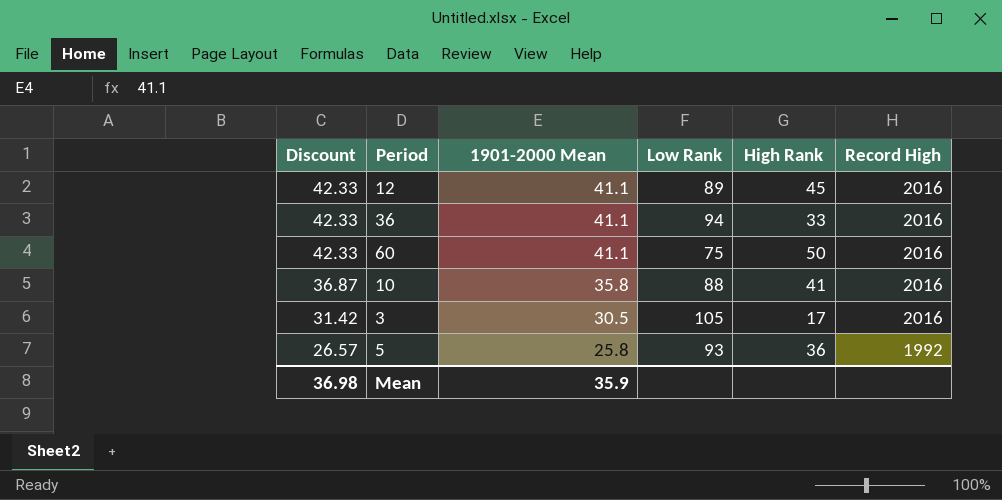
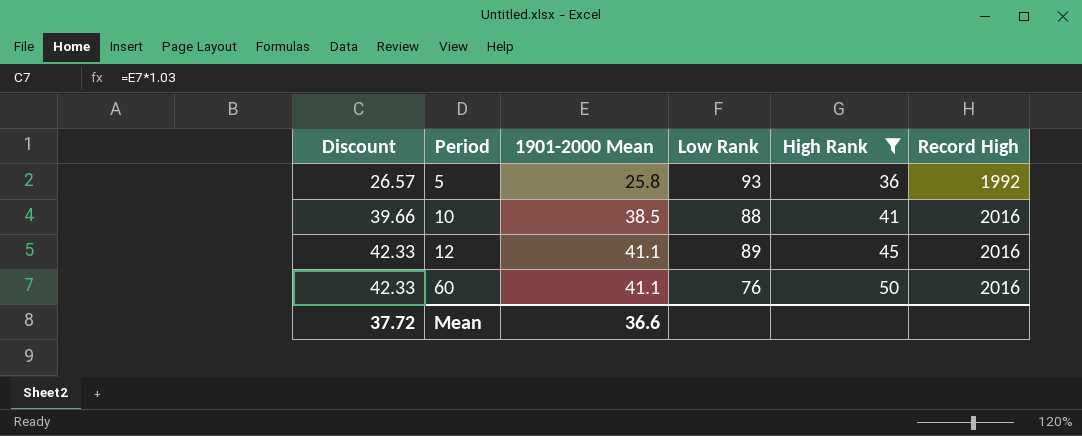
filter: none -> High Rank >= 36
row order: Discount descending -> Discount ascending
10 | Discount: 36.87 -> 39.66
10 | 1901-2000 Mean: 35.8 -> 38.5
60 | Low Rank: 75 -> 76
Mean | Discount: 36.98 -> 37.72
Mean | 1901-2000 Mean: 35.9 -> 36.6

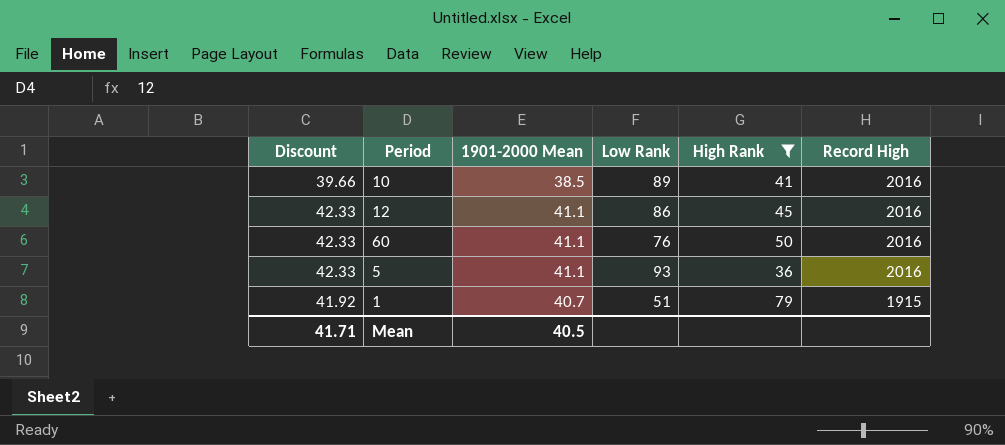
row order: Discount ascending -> Record High descending
10 | Low Rank: 88 -> 89
12 | Low Rank: 89 -> 86
5 | Discount: 26.57 -> 42.33
5 | 1901-2000 Mean: 25.8 -> 41.1
5 | Record High: 1992 -> 2016
row 1: none -> 41.92 | 40.7 | 51 | 79 | 1915
Mean | Discount: 37.72 -> 41.71
Mean | 1901-2000 Mean: 36.6 -> 40.5

